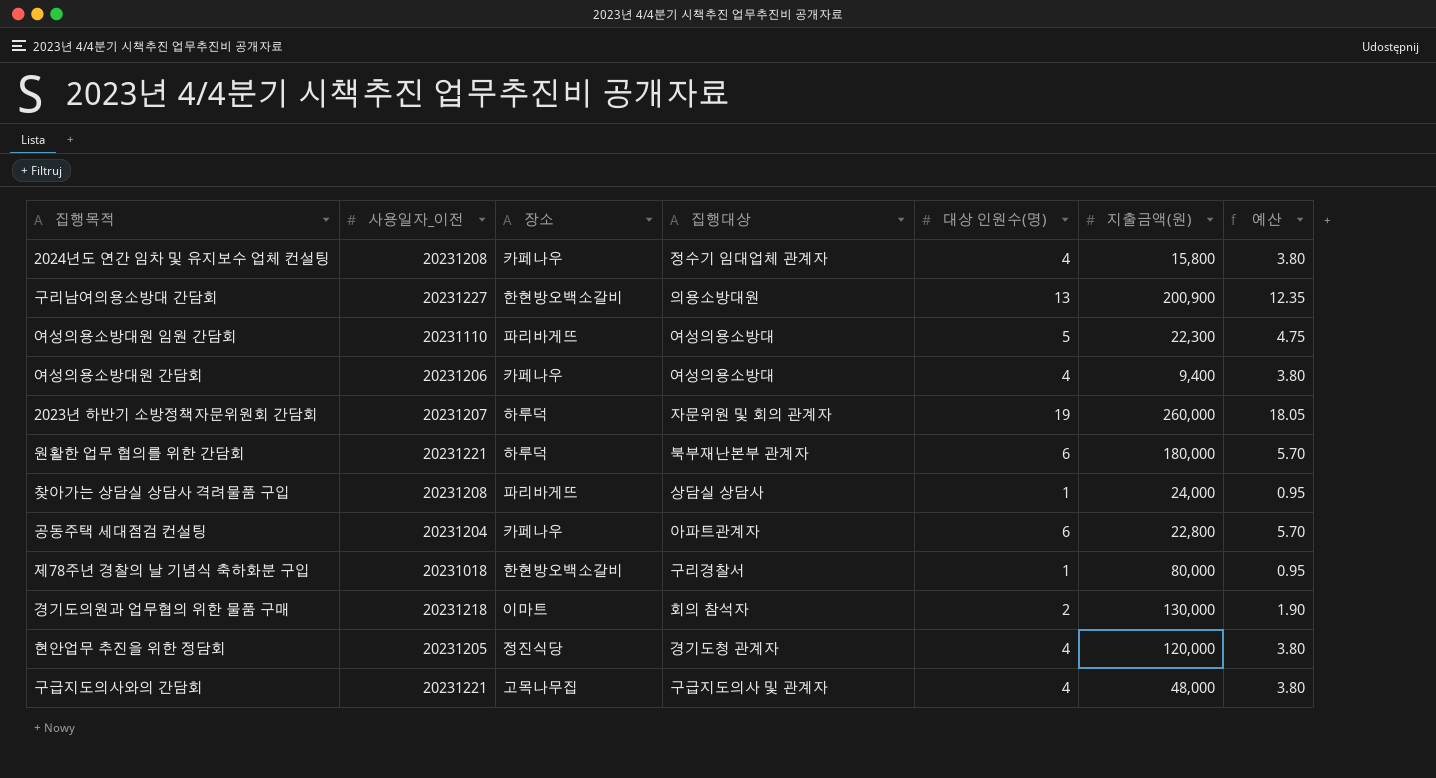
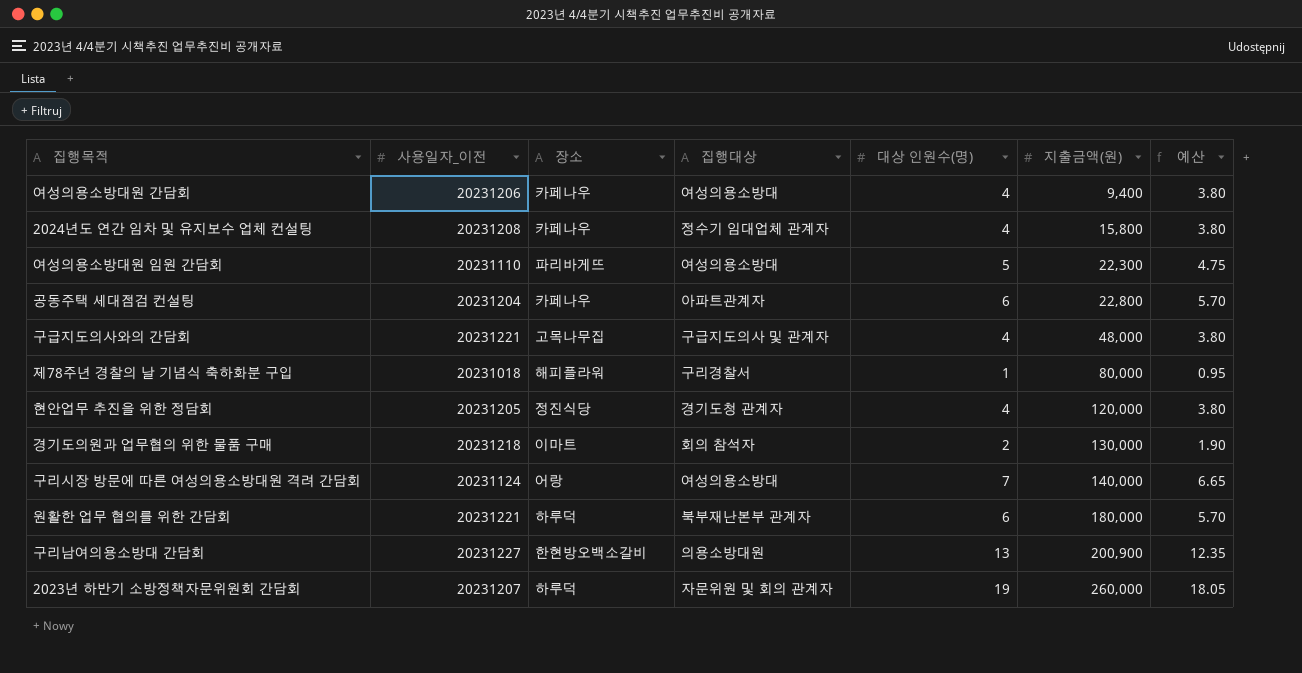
row order: none -> 지출금액(원) ascending
row 찾아가는 상담실 상담사 격려물품 구입: 20231208 | 파리바게뜨 | 상담실 상담사 | 1 | 24,000 | 0.95 -> none
제78주년 경찰의 날 기념식 축하화분 구입 | 장소: 한현방오백소갈비 -> 해피플라워
row 구리시장 방문에 따른 여성의용소방대원 격려 간담회: none -> 20231124 | 어랑 | 여성의용소방대 | 7 | 140,000 | 6.65

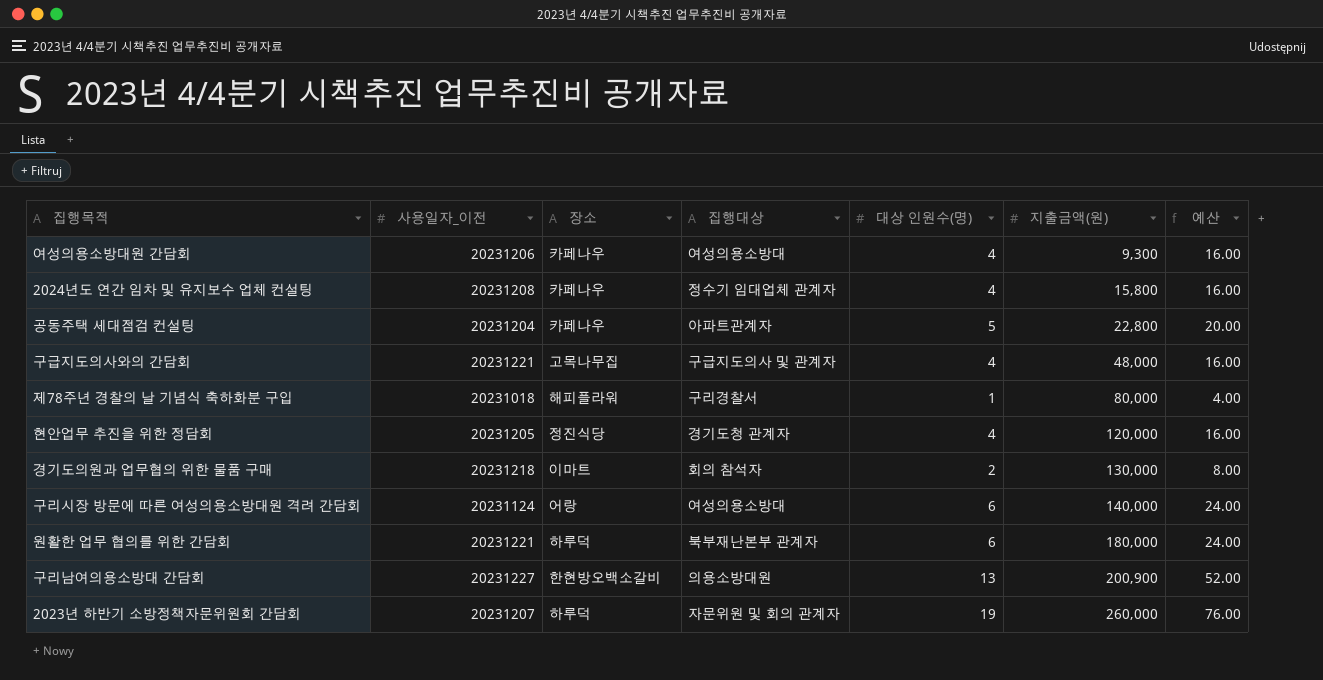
column 예산 | formula: [대상 인원수(명)] * 0.95 -> [대상 인원수(명)] * 4
row 여성의용소방대원 임원 간담회: 20231110 | 파리바게뜨 | 여성의용소방대 | 5 | 22,300 | 4.75 -> none
여성의용소방대원 간담회 | 지출금액(원): 9,400 -> 9,300
공동주택 세대점검 컨설팅 | 대상 인원수(명): 6 -> 5
구리시장 방문에 따른 여성의용소방대원 격려 간담회 | 대상 인원수(명): 7 -> 6

